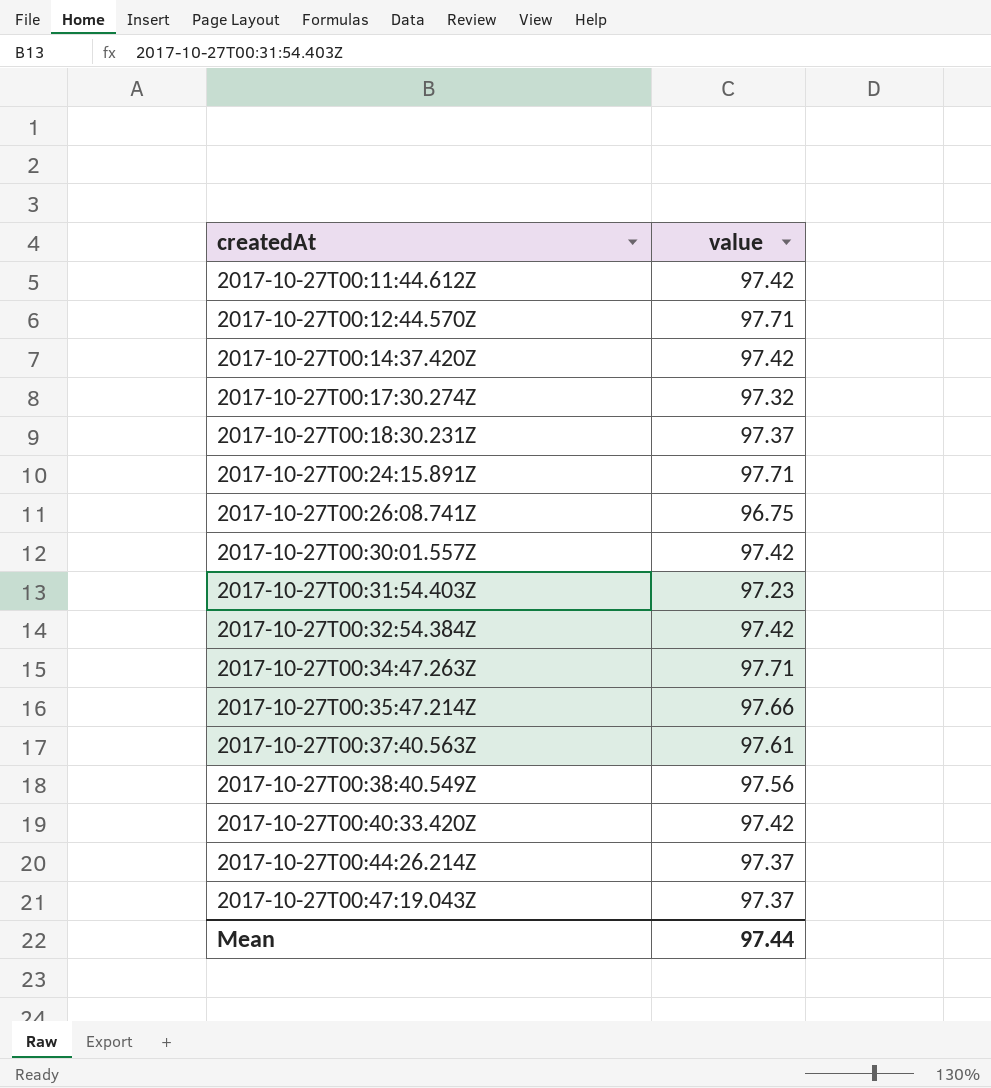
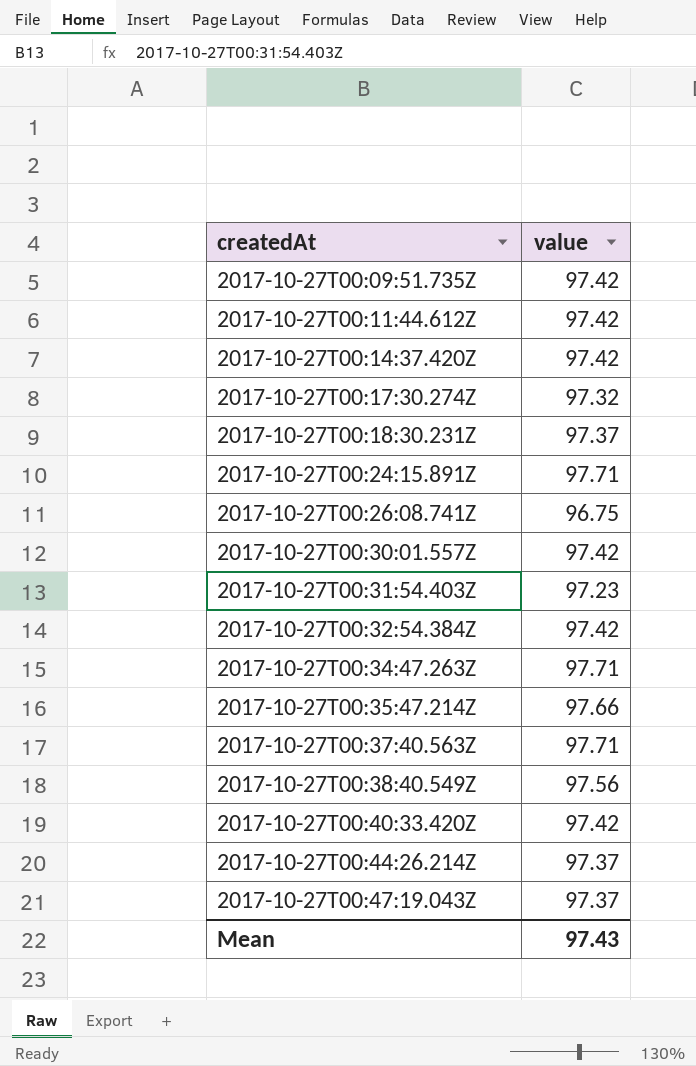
row 2017-10-27T00:12:44.570Z: 97.71 -> none
row 2017-10-27T00:09:51.735Z: none -> 97.42
2017-10-27T00:37:40.563Z | value: 97.61 -> 97.71
Mean | value: 97.44 -> 97.43

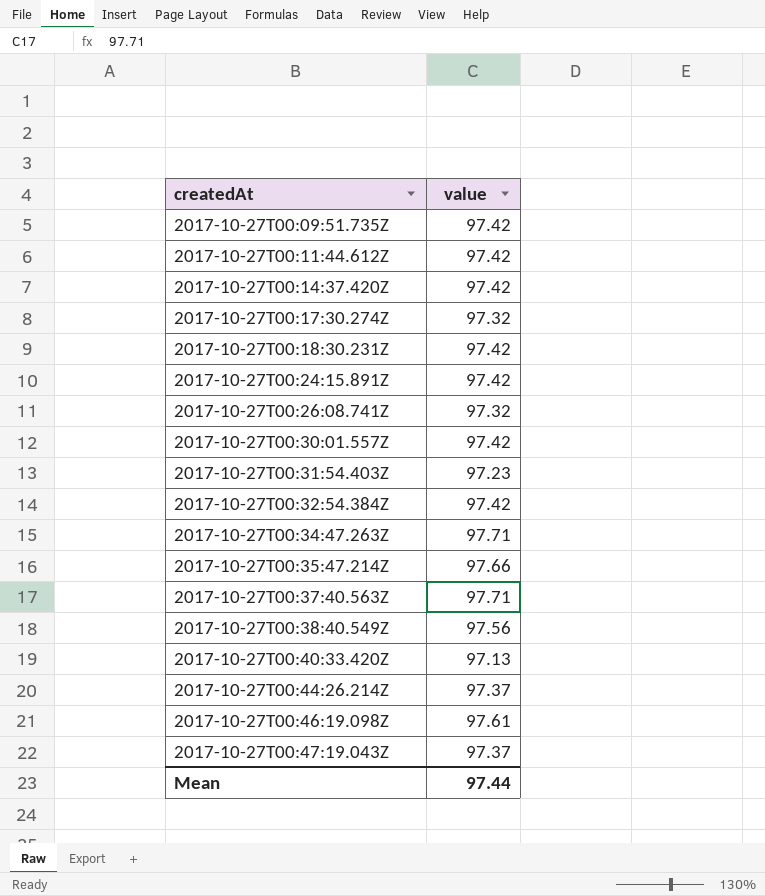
2017-10-27T00:18:30.231Z | value: 97.37 -> 97.42
2017-10-27T00:24:15.891Z | value: 97.71 -> 97.42
2017-10-27T00:26:08.741Z | value: 96.75 -> 97.32
2017-10-27T00:40:33.420Z | value: 97.42 -> 97.13
row 2017-10-27T00:46:19.098Z: none -> 97.61
Mean | value: 97.43 -> 97.44

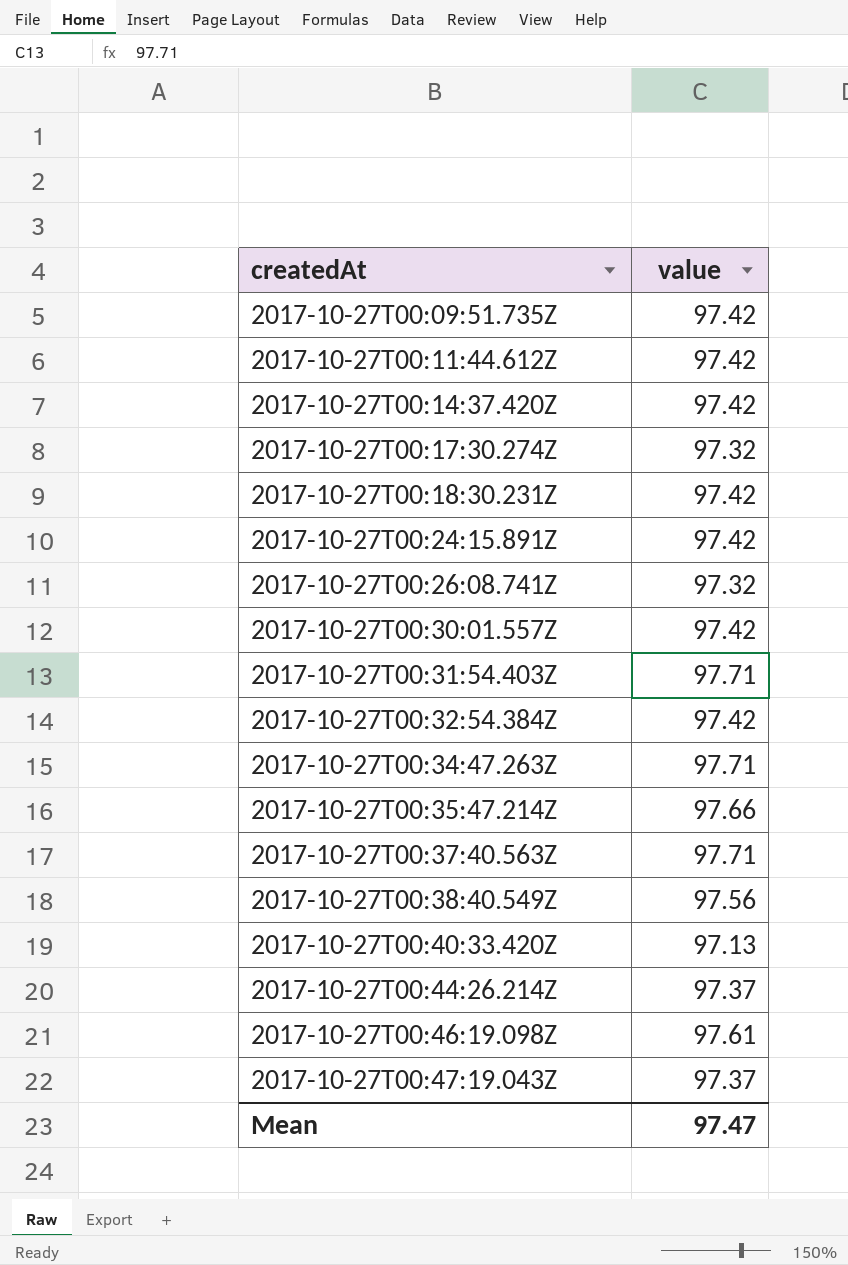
2017-10-27T00:31:54.403Z | value: 97.23 -> 97.71
Mean | value: 97.44 -> 97.47

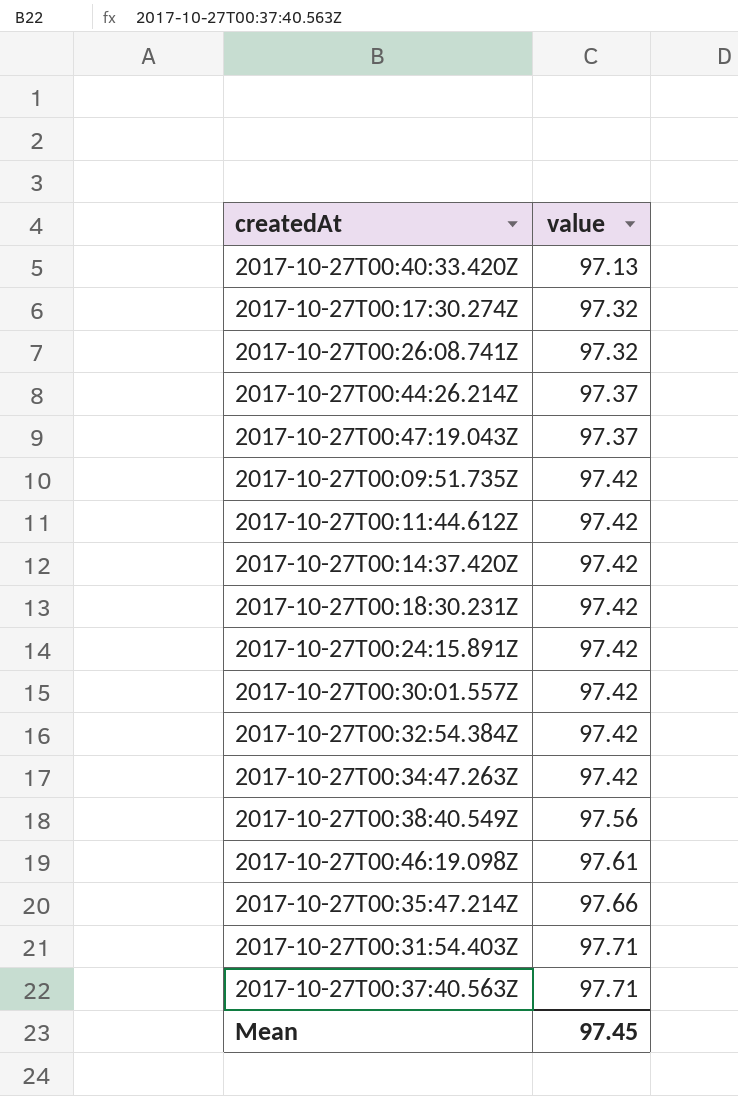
row order: createdAt ascending -> value ascending
2017-10-27T00:34:47.263Z | value: 97.71 -> 97.42
Mean | value: 97.47 -> 97.45

